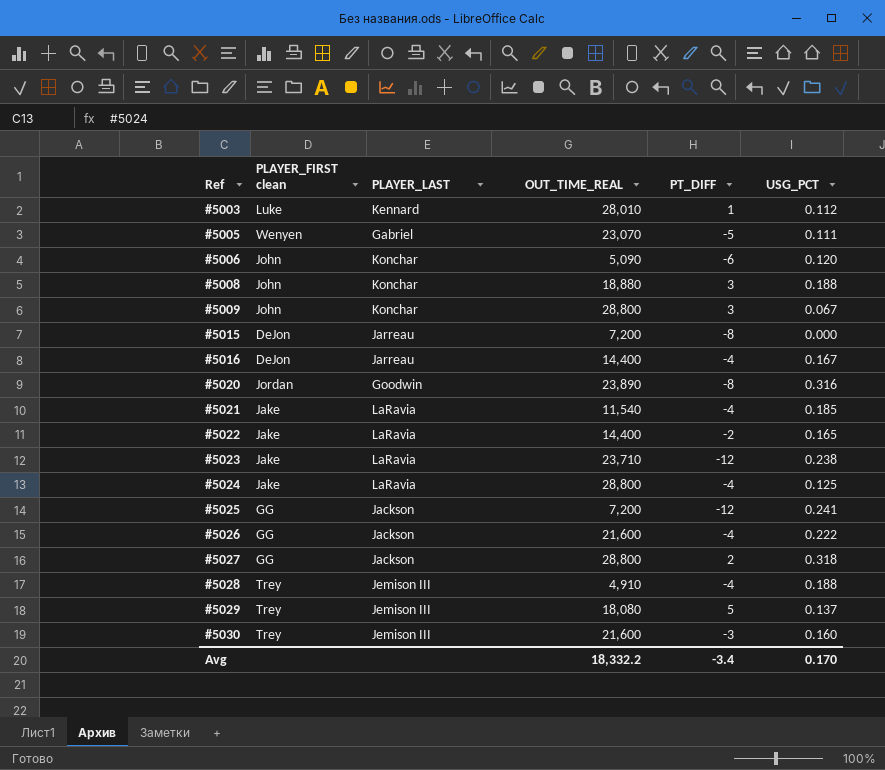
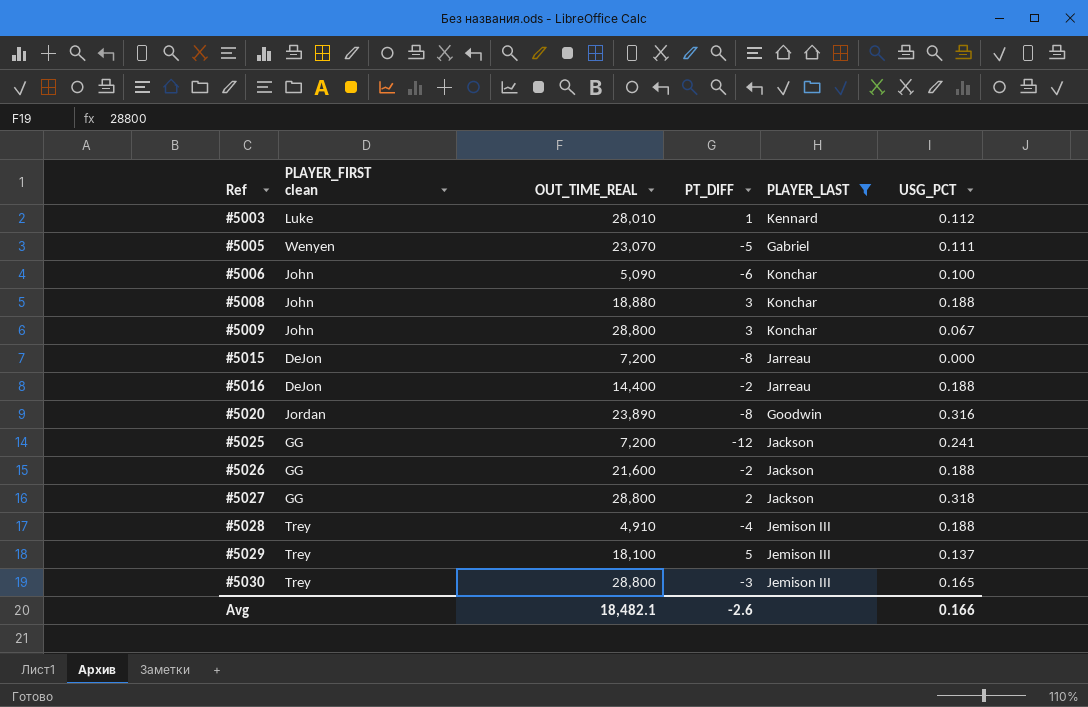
filter: none -> PLAYER_LAST != LaRavia
column PLAYER_LAST | position: 3 -> 5
#5006 | USG_PCT: 0.120 -> 0.100
#5016 | PT_DIFF: -4 -> -2
#5016 | USG_PCT: 0.167 -> 0.188
#5026 | PT_DIFF: -4 -> -2
#5026 | USG_PCT: 0.222 -> 0.188
#5029 | OUT_TIME_REAL: 18,080 -> 18,100
#5030 | OUT_TIME_REAL: 21,600 -> 28,800
#5030 | USG_PCT: 0.160 -> 0.165
Avg | OUT_TIME_REAL: 18,332.2 -> 18,482.1
Avg | PT_DIFF: -3.4 -> -2.6
Avg | USG_PCT: 0.170 -> 0.166

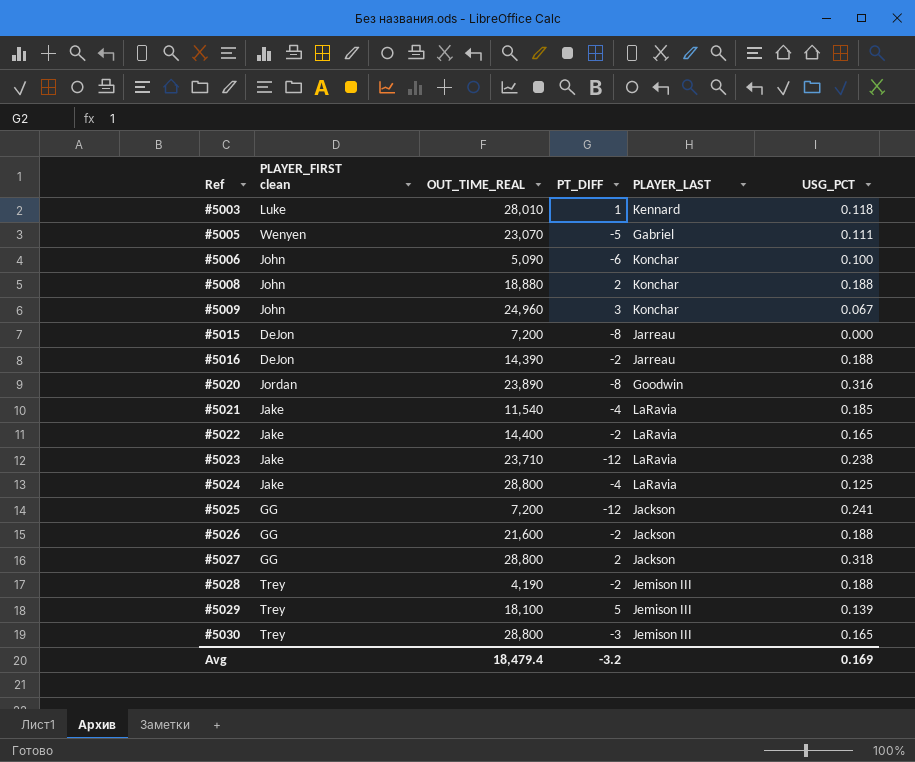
filter: PLAYER_LAST != LaRavia -> none
#5003 | USG_PCT: 0.112 -> 0.118
#5008 | PT_DIFF: 3 -> 2
#5009 | OUT_TIME_REAL: 28,800 -> 24,960
#5016 | OUT_TIME_REAL: 14,400 -> 14,390
#5028 | OUT_TIME_REAL: 4,910 -> 4,190
#5028 | PT_DIFF: -4 -> -2
#5029 | USG_PCT: 0.137 -> 0.139
Avg | OUT_TIME_REAL: 18,482.1 -> 18,479.4
Avg | PT_DIFF: -2.6 -> -3.2
Avg | USG_PCT: 0.166 -> 0.169

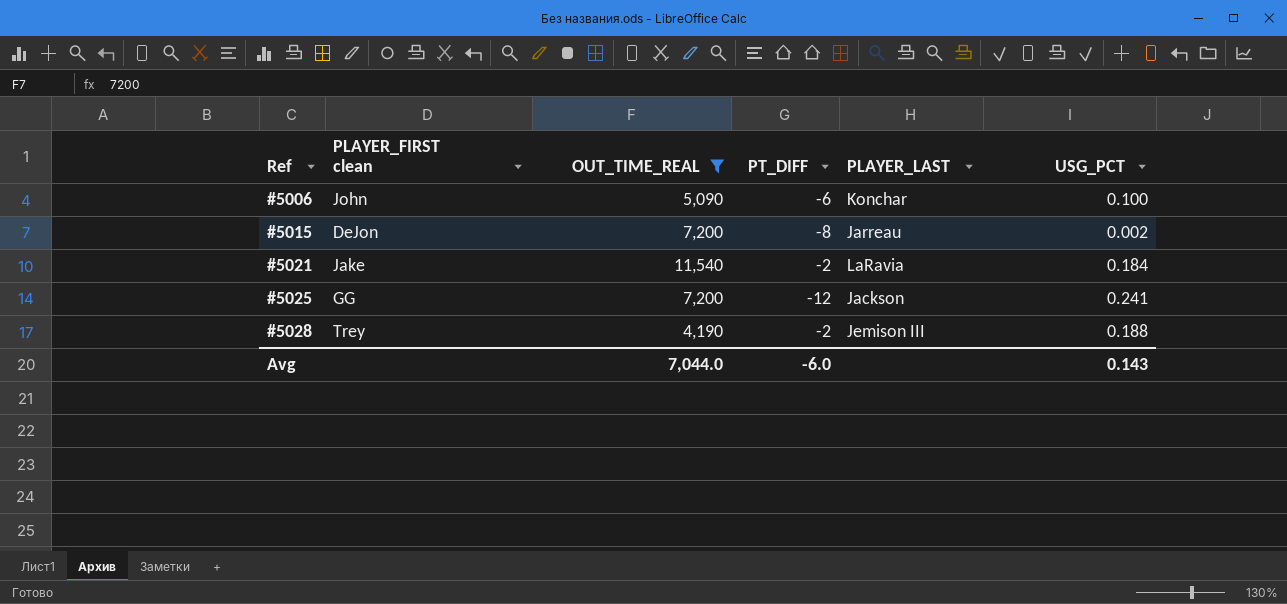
filter: none -> OUT_TIME_REAL <= 11,540
#5015 | USG_PCT: 0.000 -> 0.002
#5021 | PT_DIFF: -4 -> -2
#5021 | USG_PCT: 0.185 -> 0.184
Avg | OUT_TIME_REAL: 18,479.4 -> 7,044.0
Avg | PT_DIFF: -3.2 -> -6.0
Avg | USG_PCT: 0.169 -> 0.143

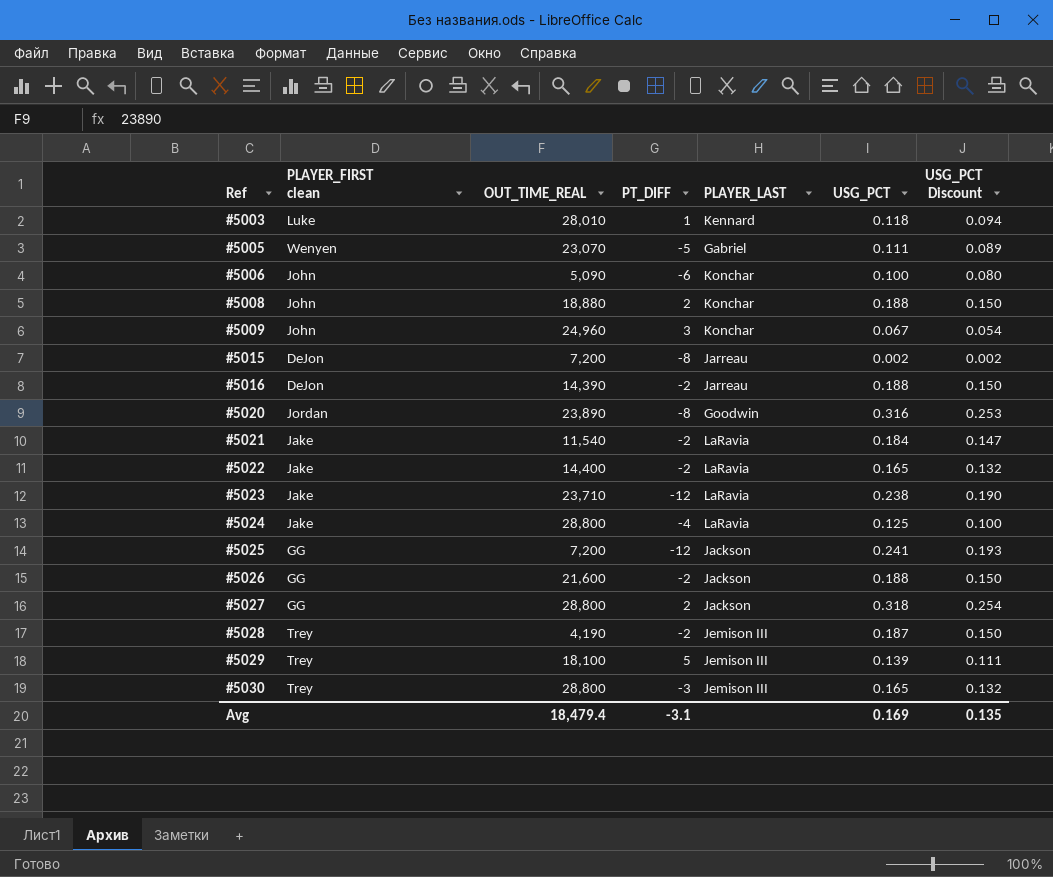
filter: OUT_TIME_REAL <= 11,540 -> none
column USG_PCT Discount | formula: none -> [USG_PCT] * 0.8
#5028 | USG_PCT: 0.188 -> 0.187
Avg | OUT_TIME_REAL: 7,044.0 -> 18,479.4
Avg | PT_DIFF: -6.0 -> -3.1
Avg | USG_PCT: 0.143 -> 0.169

